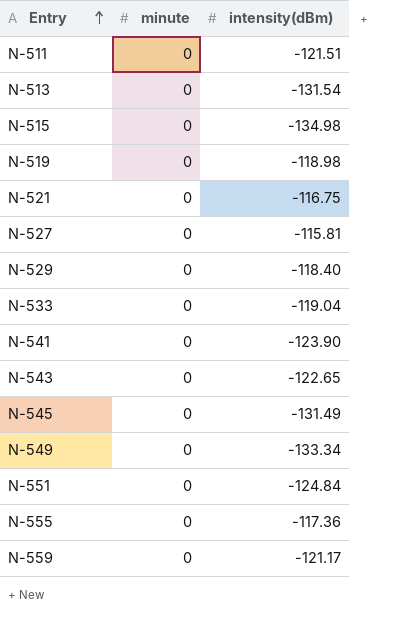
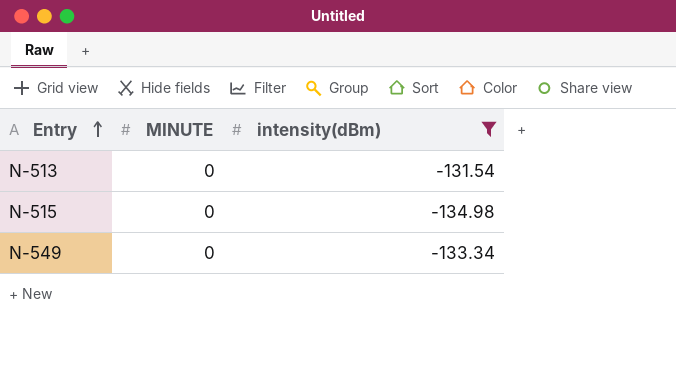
filter: none -> intensity(dBm) <= -131.54
column name: minute -> MINUTE

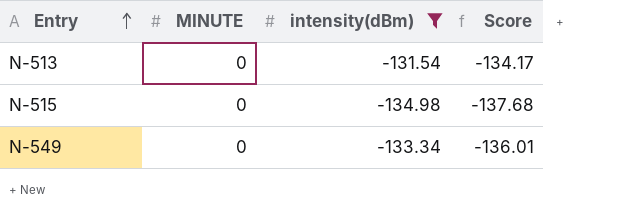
column Score | formula: none -> [intensity(dBm)] * 1.02

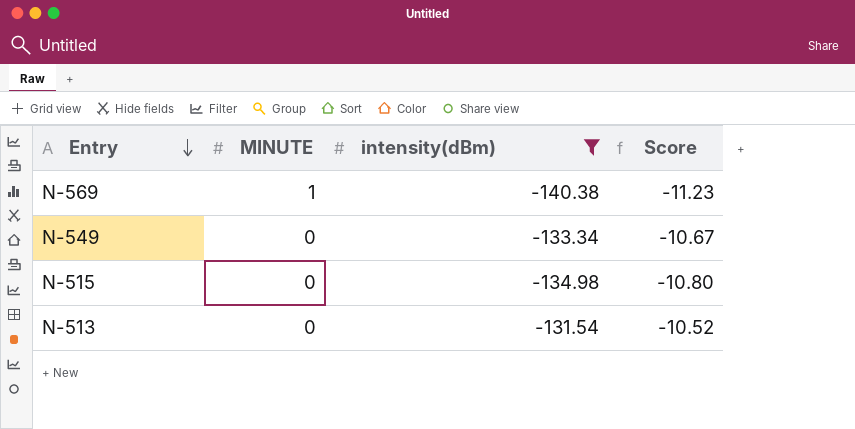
row order: Entry ascending -> Entry descending
column Score | formula: [intensity(dBm)] * 1.02 -> [intensity(dBm)] * 0.08
row N-569: none -> 1 | -140.38 | -11.23

